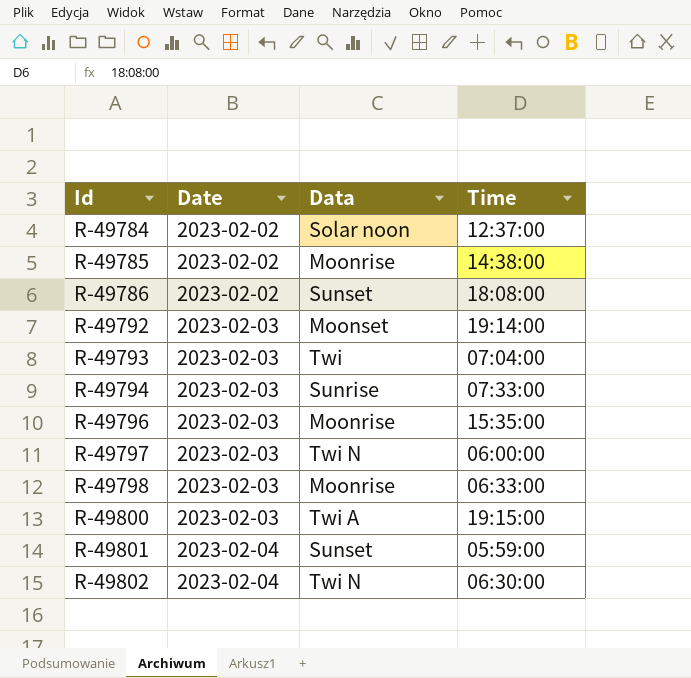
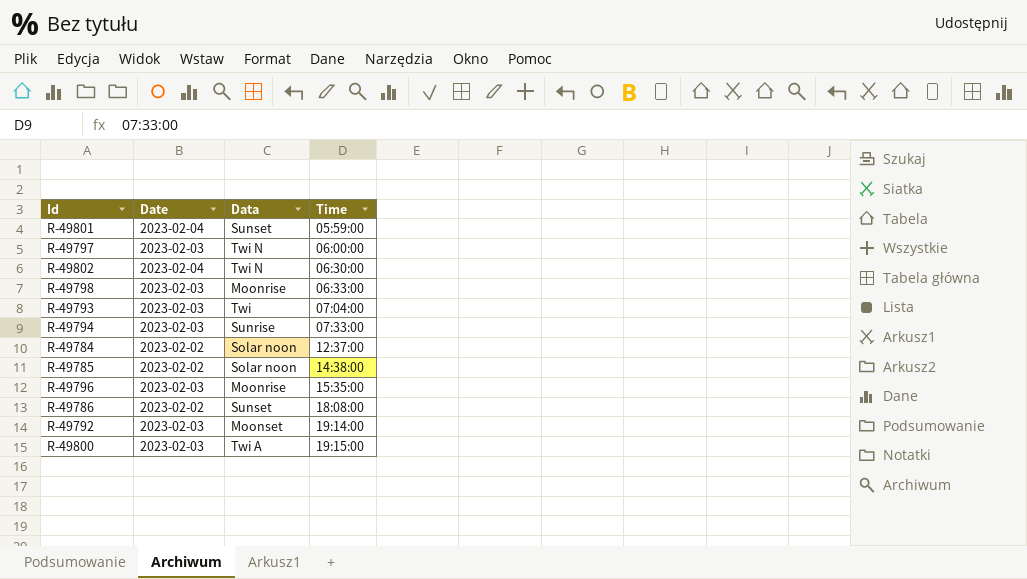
row order: Id ascending -> Time ascending
R-49785 | Data: Moonrise -> Solar noon

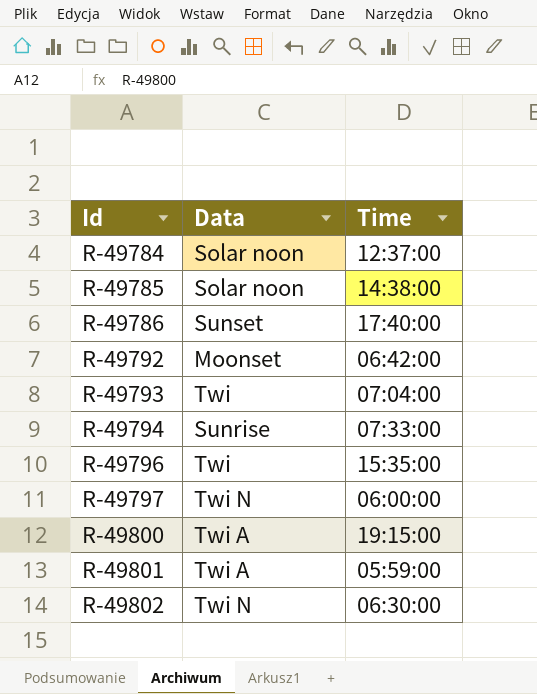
row order: Time ascending -> Id ascending
column Date | position: 2 -> none
row R-49798: 2023-02-03 | Moonrise | 06:33:00 -> none
R-49786 | Time: 18:08:00 -> 17:40:00
R-49792 | Time: 19:14:00 -> 06:42:00
R-49796 | Data: Moonrise -> Twi
R-49801 | Data: Sunset -> Twi A

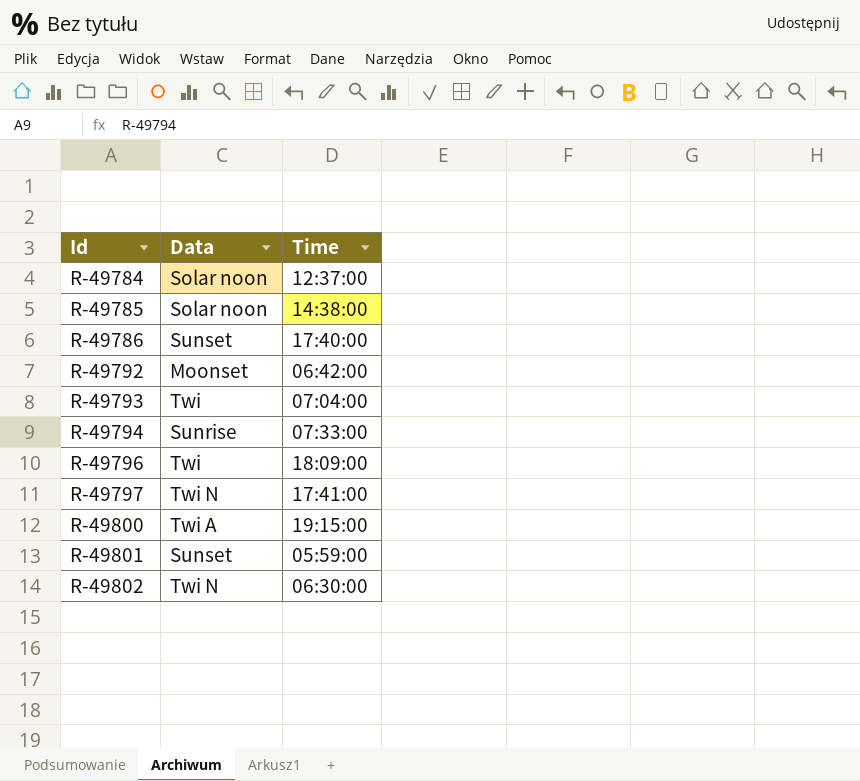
R-49796 | Time: 15:35:00 -> 18:09:00
R-49797 | Time: 06:00:00 -> 17:41:00
R-49801 | Data: Twi A -> Sunset

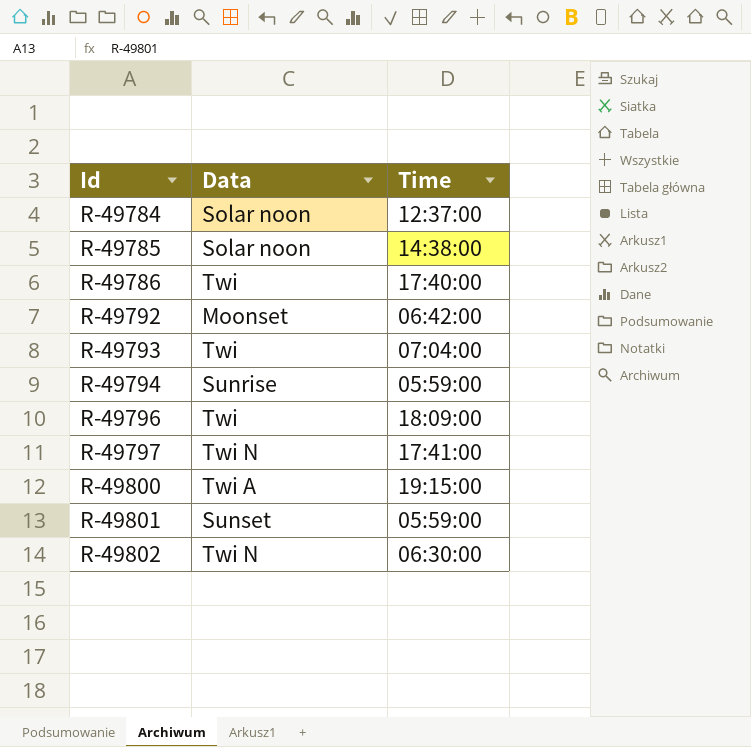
R-49786 | Data: Sunset -> Twi
R-49794 | Time: 07:33:00 -> 05:59:00

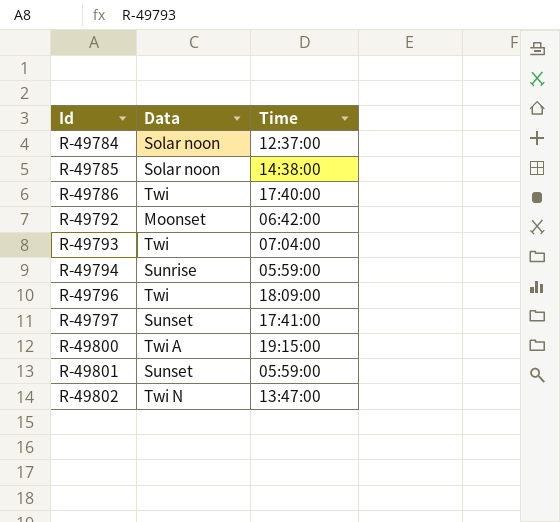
R-49797 | Data: Twi N -> Sunset
R-49802 | Time: 06:30:00 -> 13:47:00

